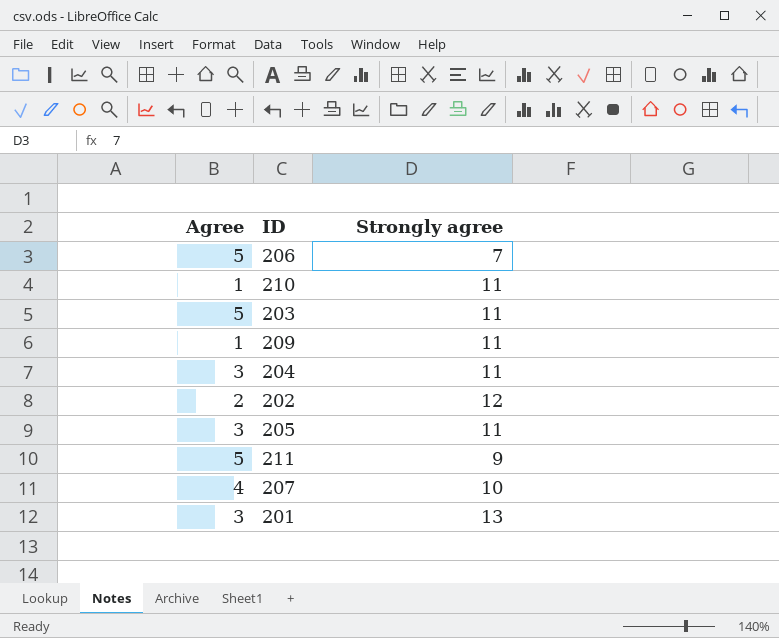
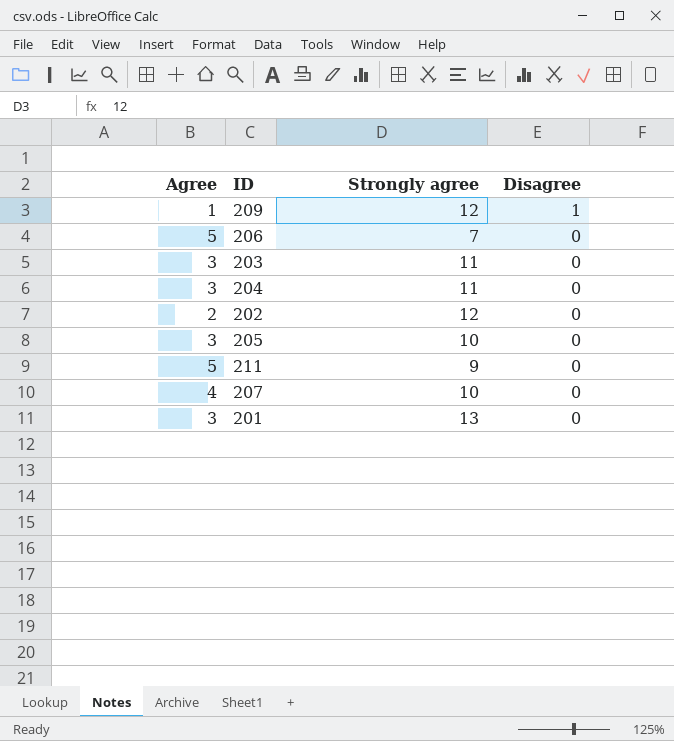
row order: none -> Disagree descending
column Disagree | position: none -> 4
row 210: 1 | 11 -> none
209 | Strongly agree: 11 -> 12
203 | Agree: 5 -> 3
205 | Strongly agree: 11 -> 10

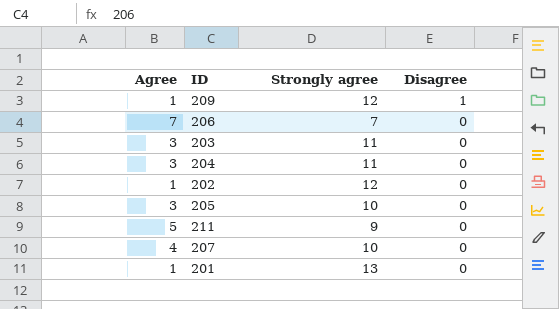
206 | Agree: 5 -> 7
202 | Agree: 2 -> 1
201 | Agree: 3 -> 1

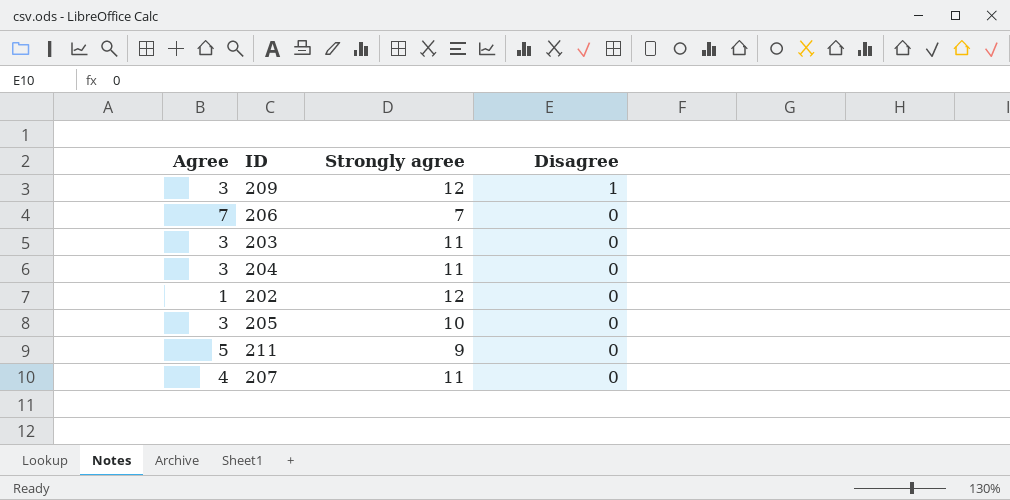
row 201: 1 | 13 | 0 -> none
209 | Agree: 1 -> 3
207 | Strongly agree: 10 -> 11

